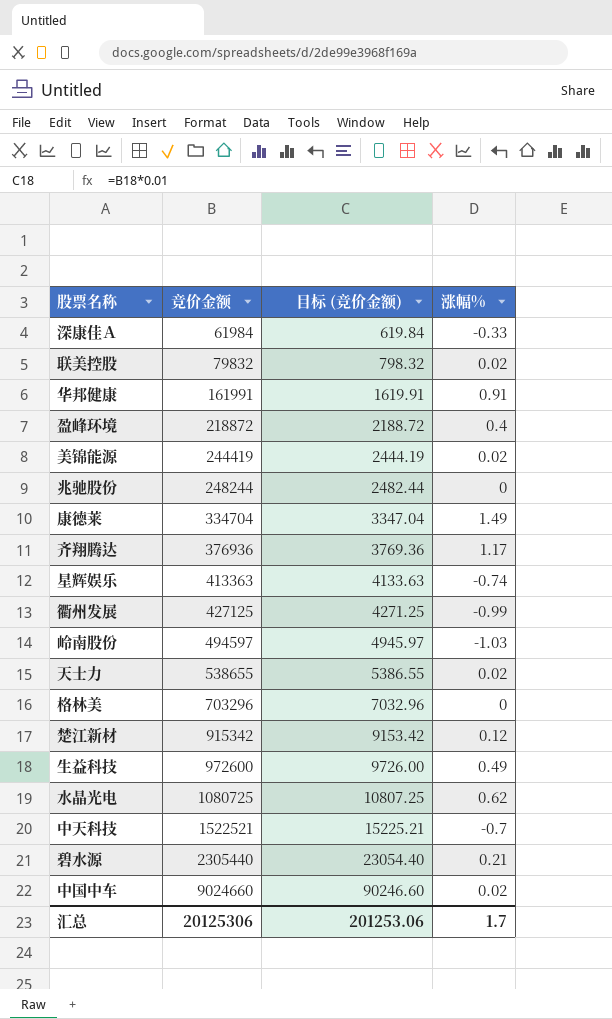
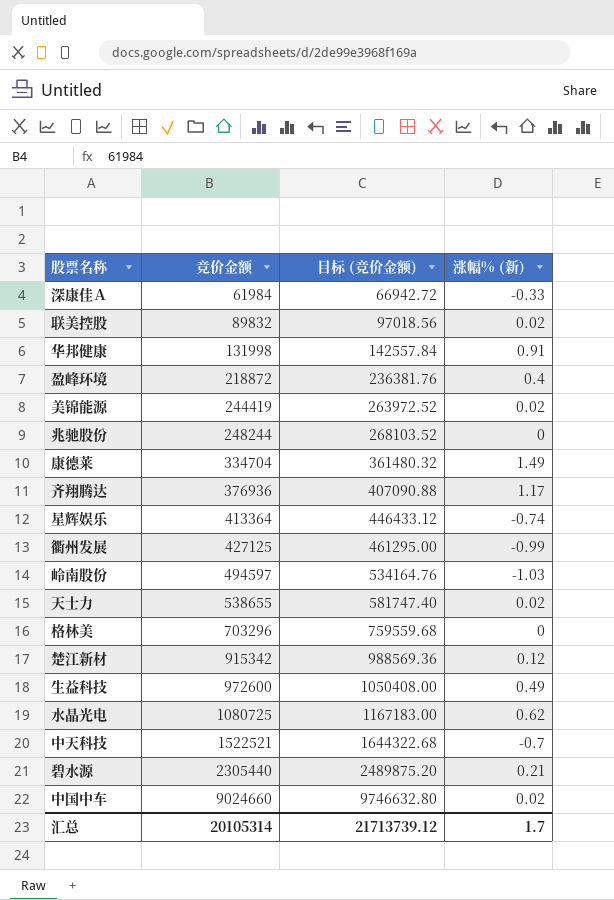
column 目标 (竞价金额) | formula: [竞价金额] * 0.01 -> [竞价金额] * 1.08
column name: 涨幅% -> 涨幅% (新)
联美控股 | 竞价金额: 79832 -> 89832
华邦健康 | 竞价金额: 161991 -> 131998
星辉娱乐 | 竞价金额: 413363 -> 413364
汇总 | 竞价金额: 20125306 -> 20105314
汇总 | 目标 (竞价金额): 201253.06 -> 21713739.12

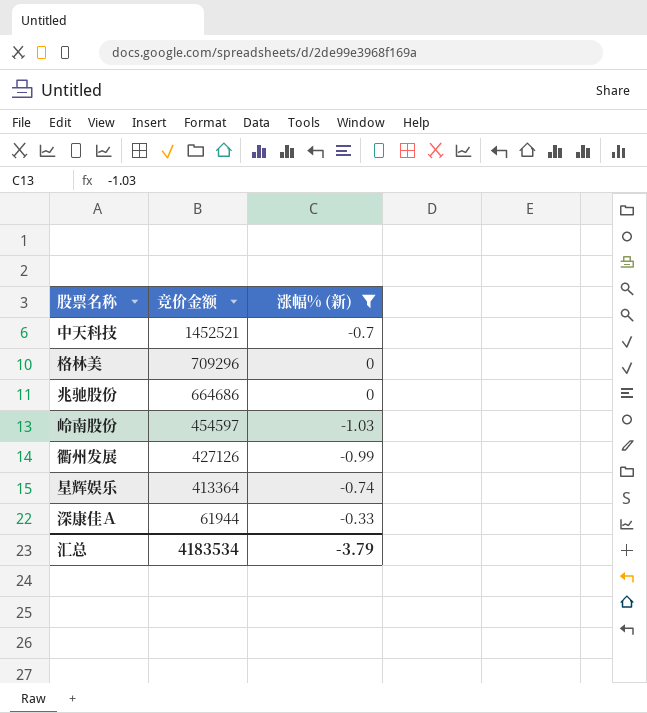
filter: none -> 涨幅% (新) <= 0
row order: 竞价金额 ascending -> 竞价金额 descending
column 目标 (竞价金额) | formula: [竞价金额] * 1.08 -> none
中天科技 | 竞价金额: 1522521 -> 1452521
格林美 | 竞价金额: 703296 -> 709296
兆驰股份 | 竞价金额: 248244 -> 664686
岭南股份 | 竞价金额: 494597 -> 454597
衢州发展 | 竞价金额: 427125 -> 427126
深康佳Ａ | 竞价金额: 61984 -> 61944
汇总 | 竞价金额: 20105314 -> 4183534
汇总 | 涨幅% (新): 1.7 -> -3.79

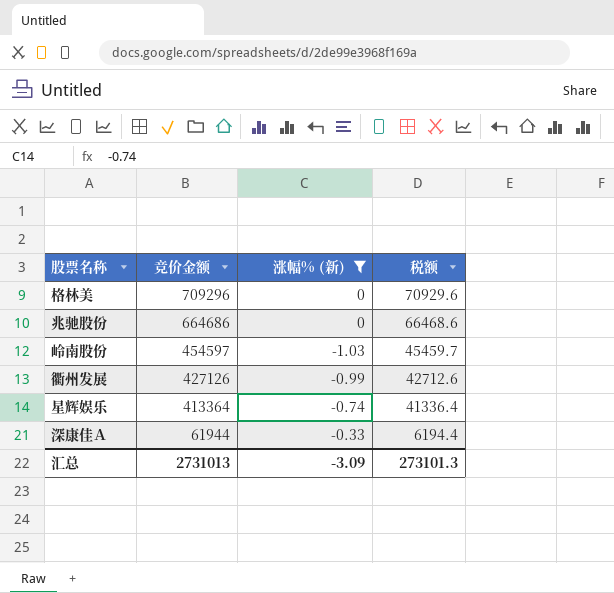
column 税额 | formula: none -> [竞价金额] * 0.1
row 中天科技: 1452521 | -0.7 -> none
汇总 | 竞价金额: 4183534 -> 2731013
汇总 | 涨幅% (新): -3.79 -> -3.09

